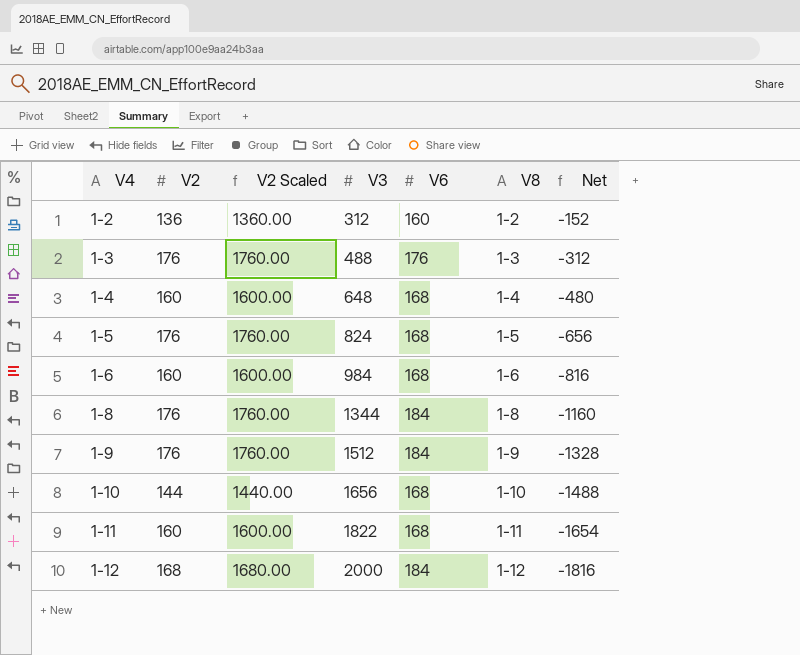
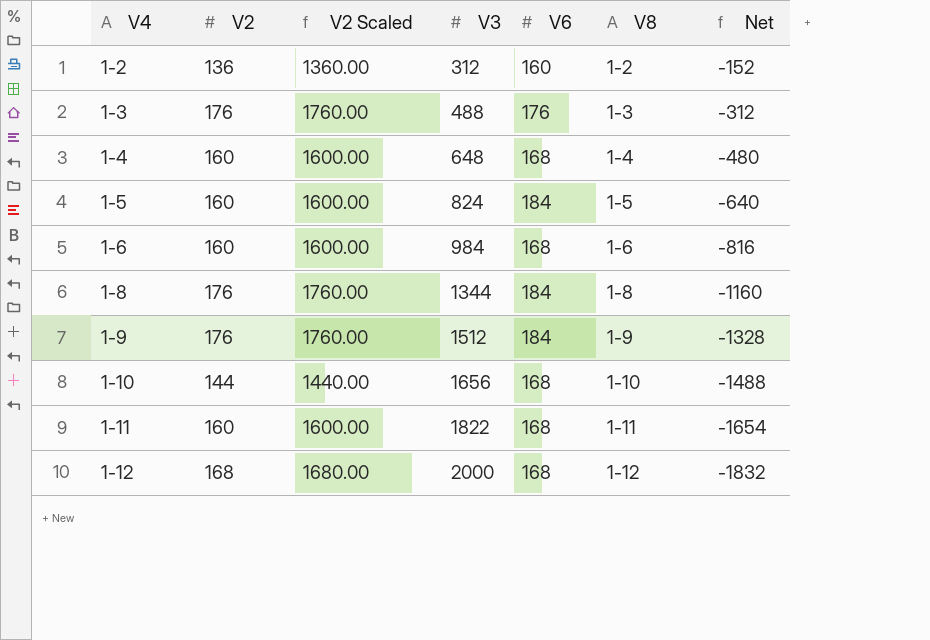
1-5 | V2: 176 -> 160
1-5 | V2 Scaled: 1760.00 -> 1600.00
1-5 | V6: 168 -> 184
1-5 | Net: -656 -> -640
1-12 | V6: 184 -> 168
1-12 | Net: -1816 -> -1832

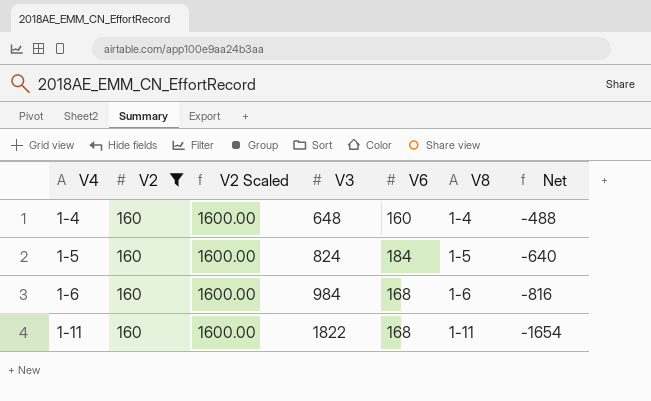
filter: none -> V2 = 160
1-4 | V6: 168 -> 160
1-4 | Net: -480 -> -488

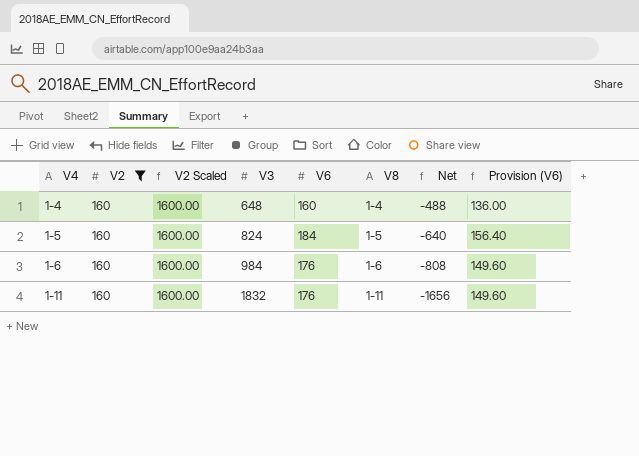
column Provision (V6) | formula: none -> [V6] * 0.85
1-6 | V6: 168 -> 176
1-6 | Net: -816 -> -808
1-11 | V3: 1822 -> 1832
1-11 | V6: 168 -> 176
1-11 | Net: -1654 -> -1656

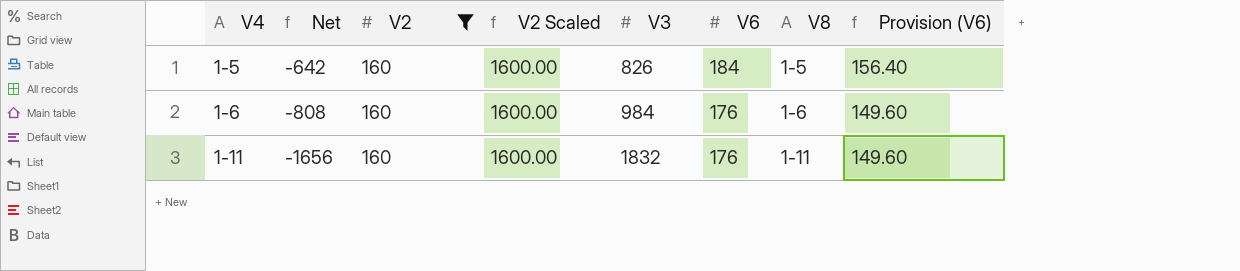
column Net | position: 7 -> 2
row 1-4: 160 | 1600.00 | 648 | 160 | 1-4 | -488 | 136.00 -> none
1-5 | Net: -640 -> -642
1-5 | V3: 824 -> 826

